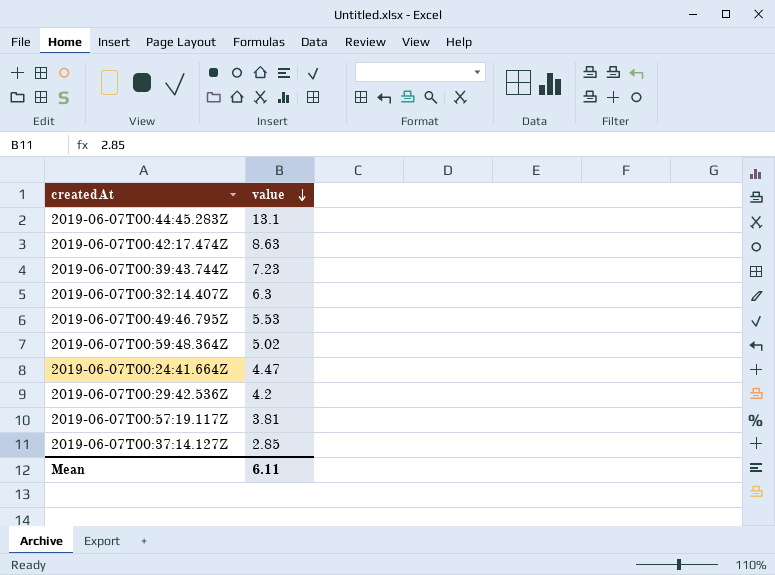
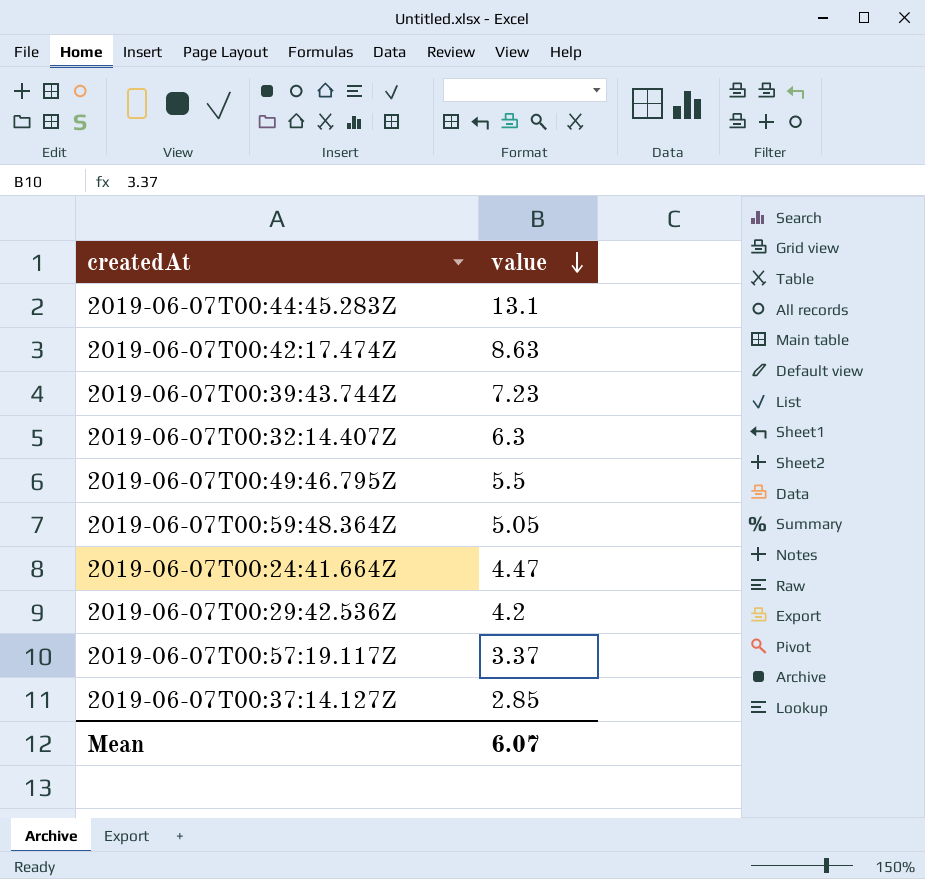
2019-06-07T00:49:46.795Z | value: 5.53 -> 5.5
2019-06-07T00:59:48.364Z | value: 5.02 -> 5.05
2019-06-07T00:57:19.117Z | value: 3.81 -> 3.37
Mean | value: 6.11 -> 6.07

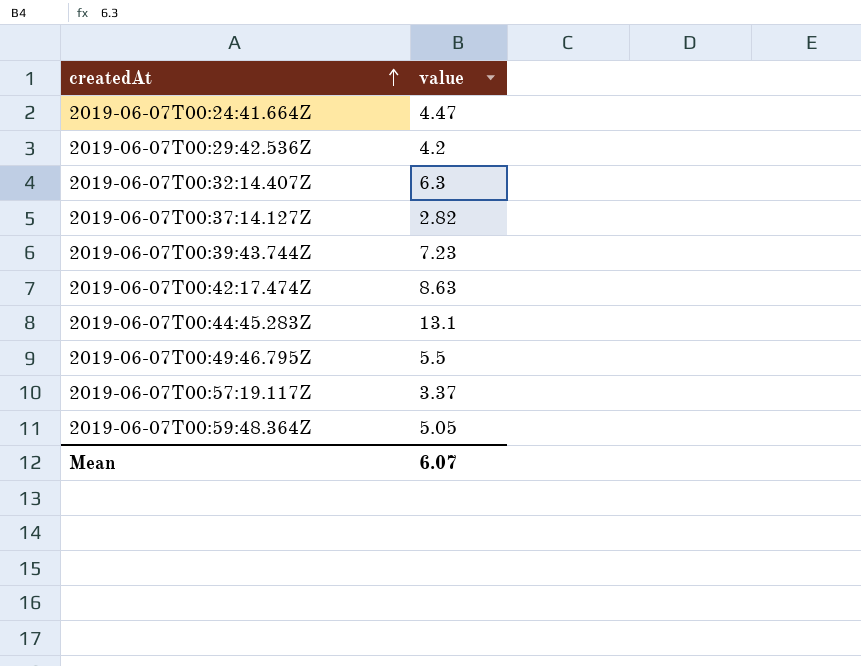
row order: value descending -> createdAt ascending
2019-06-07T00:37:14.127Z | value: 2.85 -> 2.82

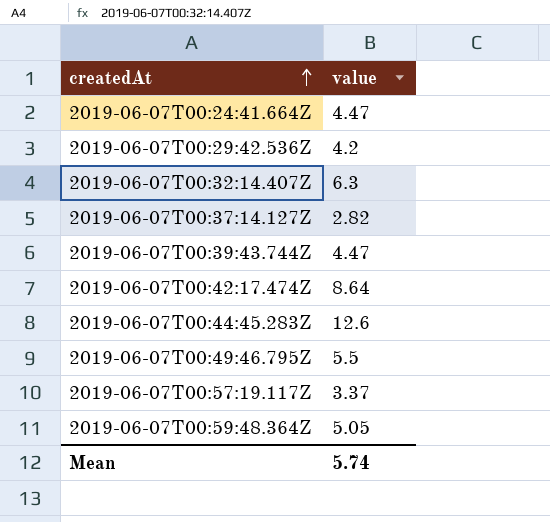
2019-06-07T00:39:43.744Z | value: 7.23 -> 4.47
2019-06-07T00:42:17.474Z | value: 8.63 -> 8.64
2019-06-07T00:44:45.283Z | value: 13.1 -> 12.6
Mean | value: 6.07 -> 5.74

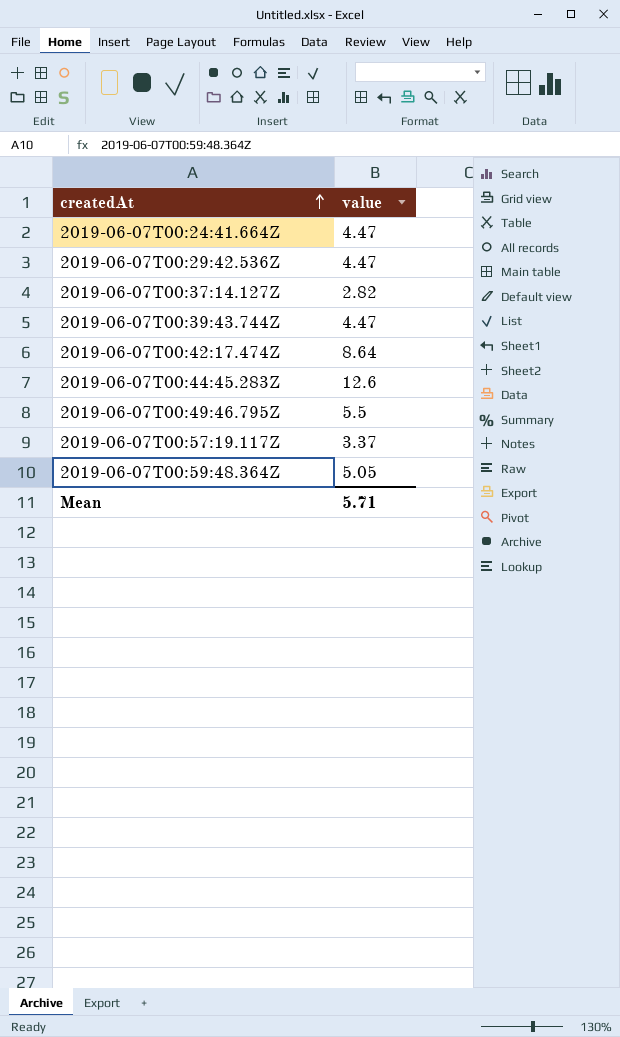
row 2019-06-07T00:32:14.407Z: 6.3 -> none
2019-06-07T00:29:42.536Z | value: 4.2 -> 4.47
Mean | value: 5.74 -> 5.71

